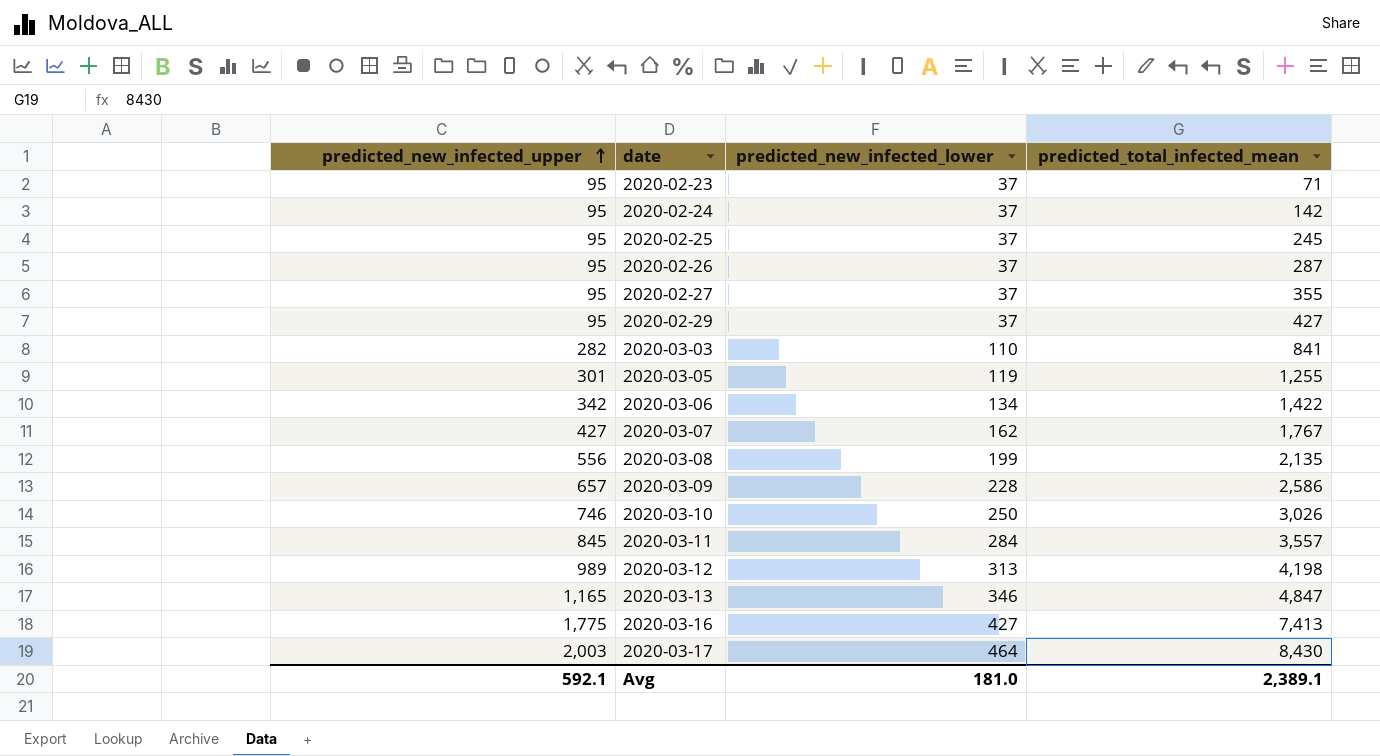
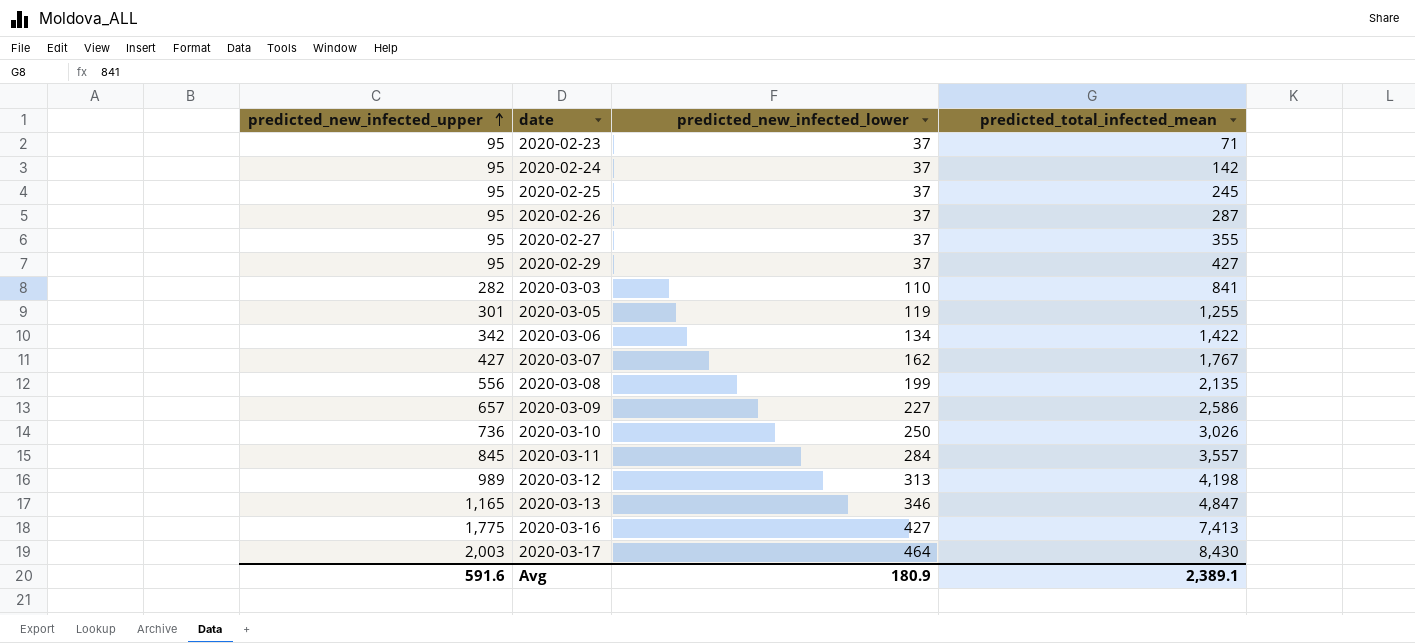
2020-03-09 | predicted_new_infected_lower: 228 -> 227
2020-03-10 | predicted_new_infected_upper: 746 -> 736
Avg | predicted_new_infected_upper: 592.1 -> 591.6
Avg | predicted_new_infected_lower: 181.0 -> 180.9

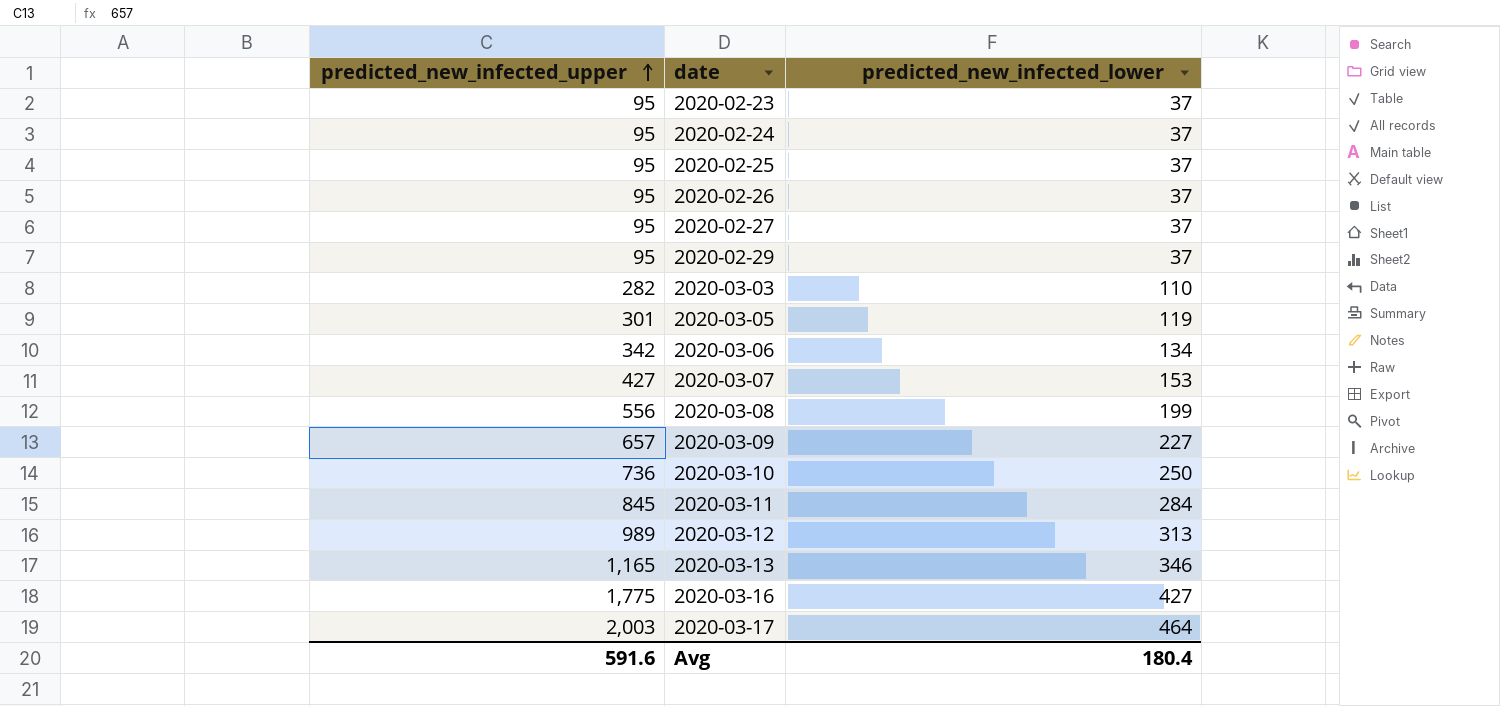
column predicted_total_infected_mean | position: 4 -> none
2020-03-07 | predicted_new_infected_lower: 162 -> 153
Avg | predicted_new_infected_lower: 180.9 -> 180.4

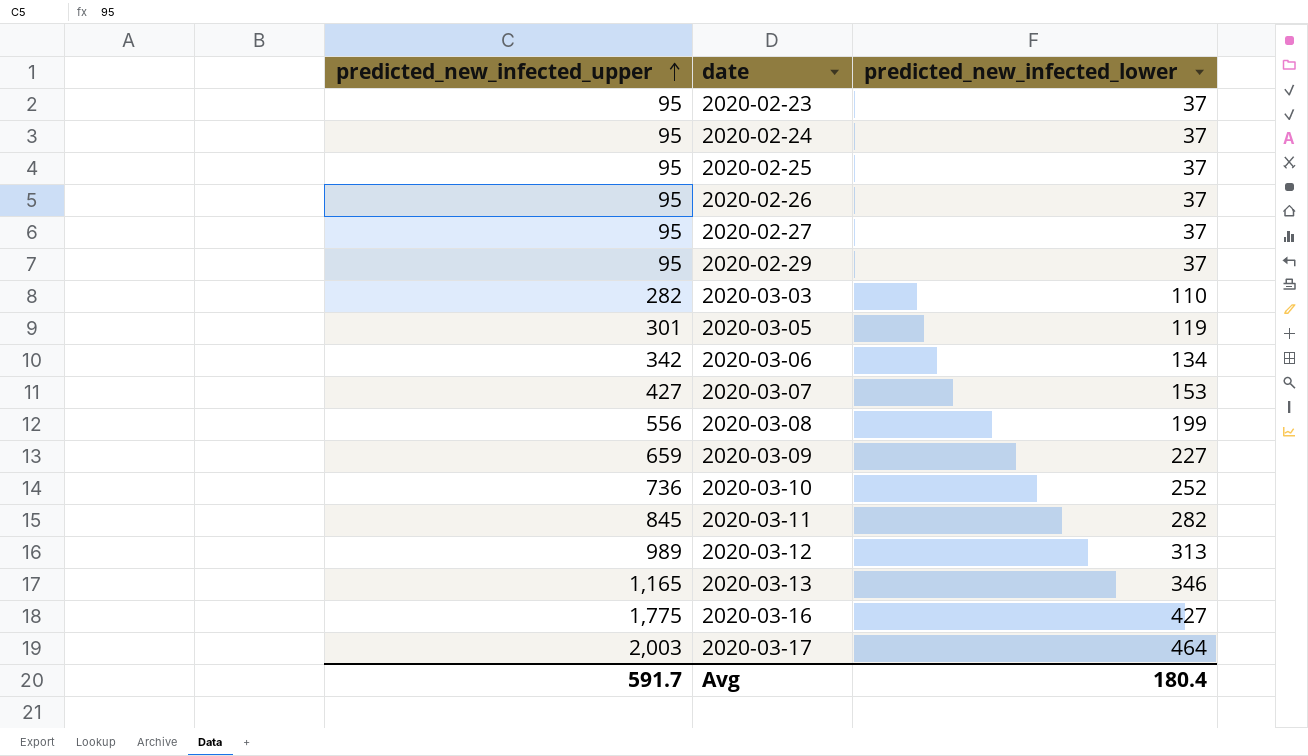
2020-03-09 | predicted_new_infected_upper: 657 -> 659
2020-03-10 | predicted_new_infected_lower: 250 -> 252
2020-03-11 | predicted_new_infected_lower: 284 -> 282
Avg | predicted_new_infected_upper: 591.6 -> 591.7

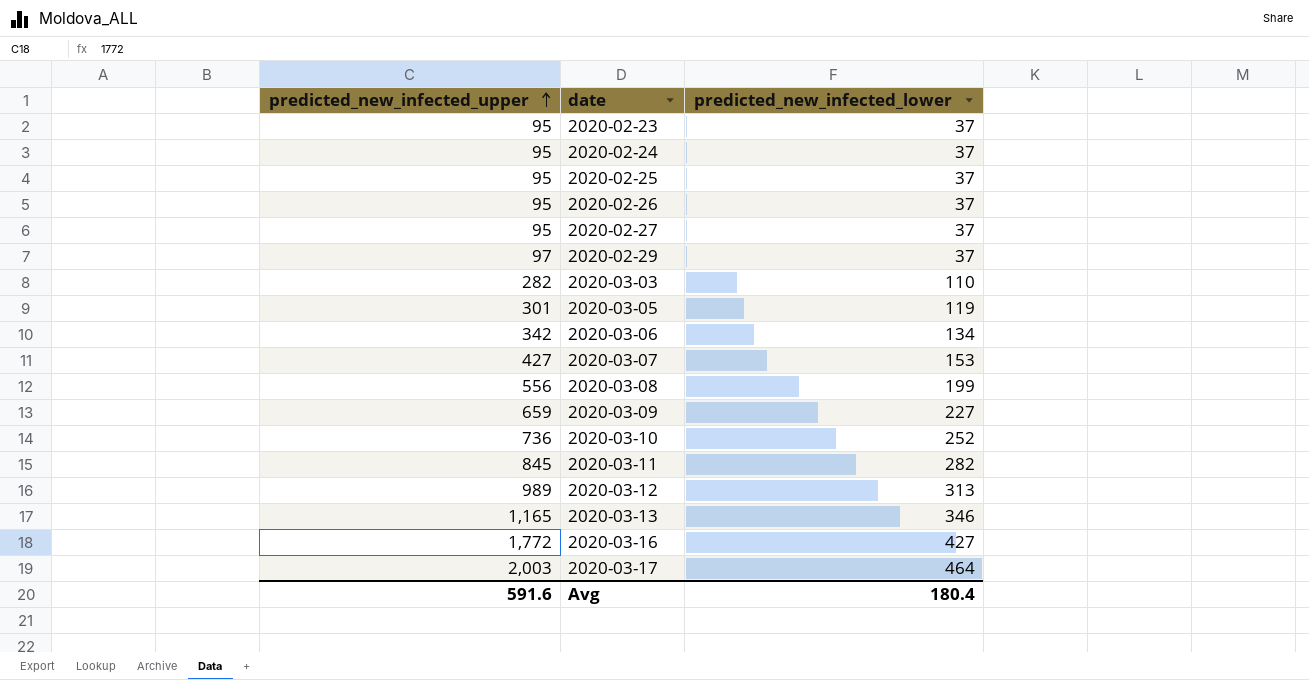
2020-02-29 | predicted_new_infected_upper: 95 -> 97
2020-03-16 | predicted_new_infected_upper: 1,775 -> 1,772
Avg | predicted_new_infected_upper: 591.7 -> 591.6

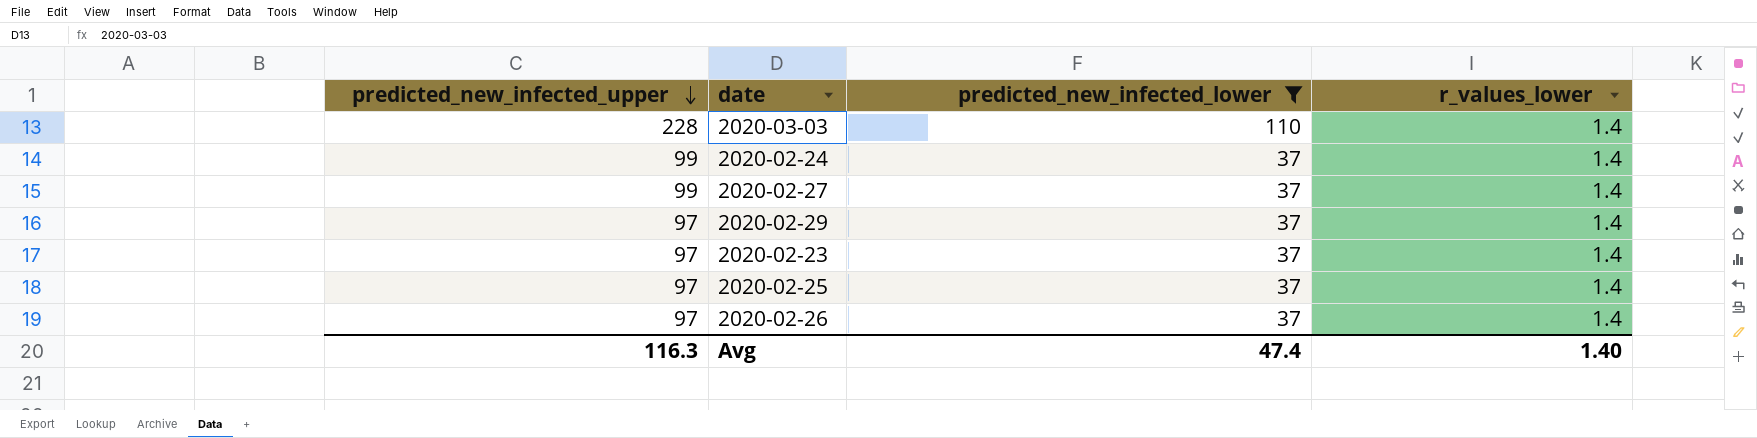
filter: none -> predicted_new_infected_lower <= 110
row order: predicted_new_infected_upper ascending -> predicted_new_infected_upper descending
column r_values_lower | position: none -> 4
2020-03-03 | predicted_new_infected_upper: 282 -> 228
2020-02-24 | predicted_new_infected_upper: 95 -> 99
2020-02-27 | predicted_new_infected_upper: 95 -> 99
2020-02-23 | predicted_new_infected_upper: 95 -> 97
2020-02-25 | predicted_new_infected_upper: 95 -> 97
2020-02-26 | predicted_new_infected_upper: 95 -> 97
Avg | predicted_new_infected_upper: 591.6 -> 116.3
Avg | predicted_new_infected_lower: 180.4 -> 47.4

